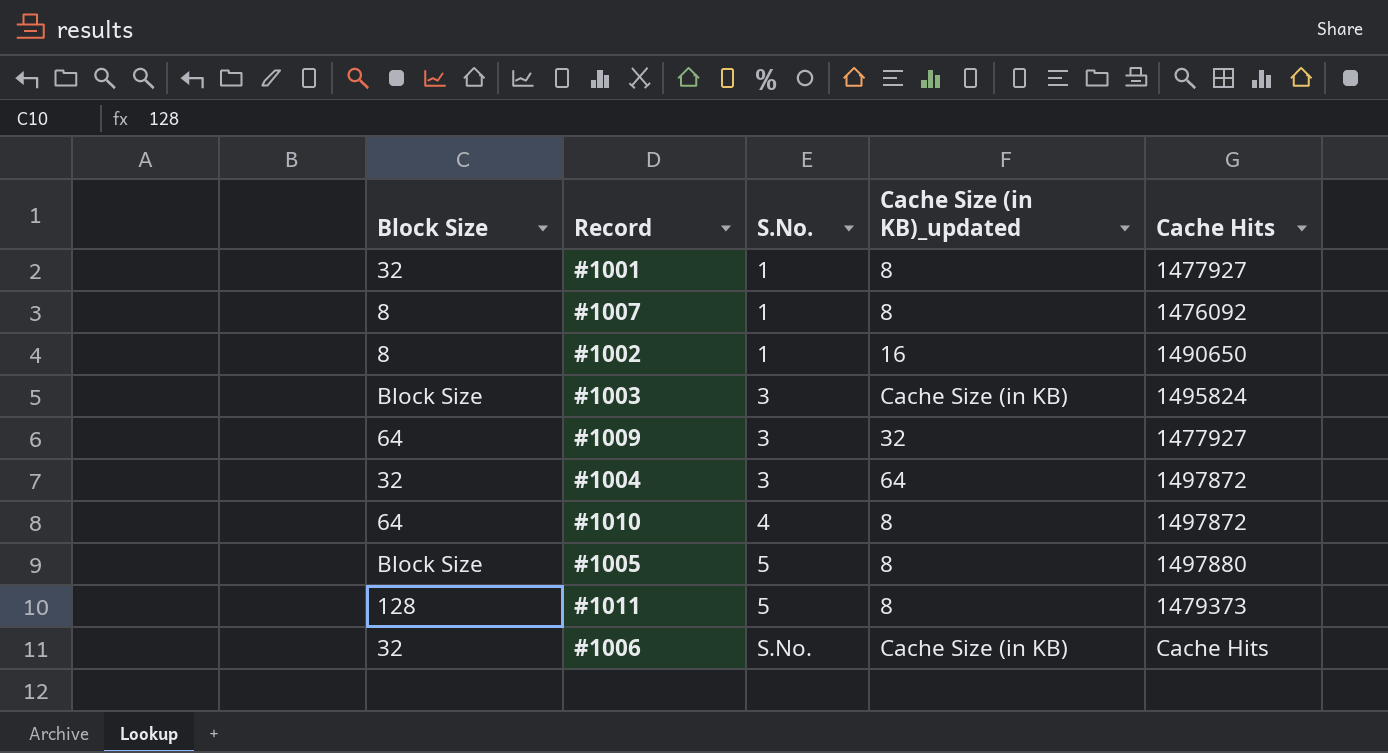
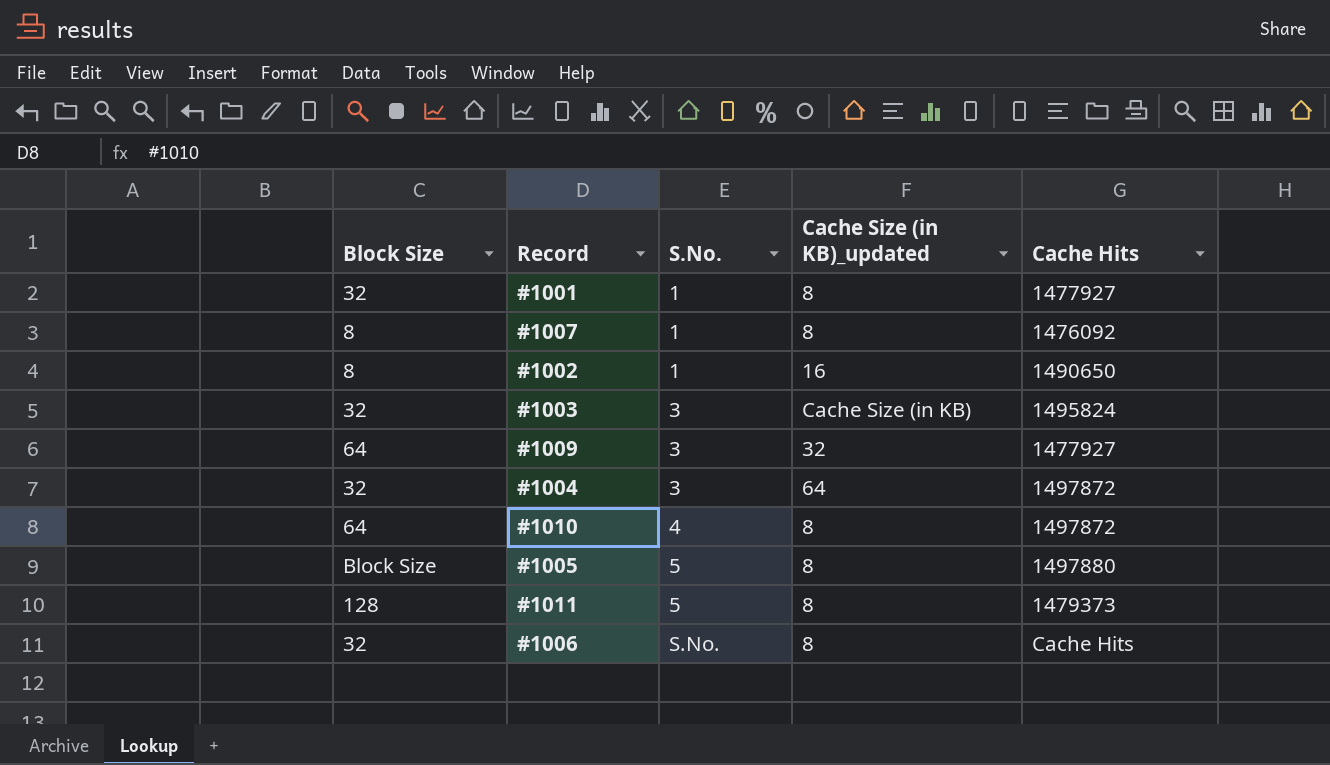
#1003 | Block Size: Block Size -> 32
#1006 | Cache Size (in KB)_updated: Cache Size (in KB) -> 8

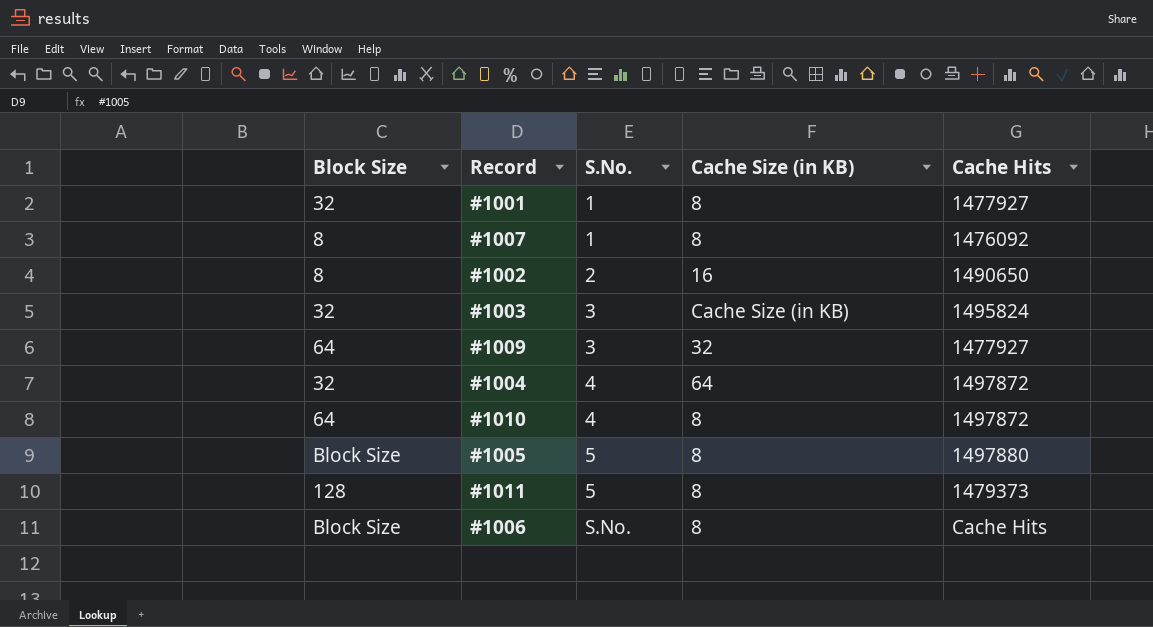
column name: Cache Size (in KB)_updated -> Cache Size (in KB)
#1002 | S.No.: 1 -> 2
#1004 | S.No.: 3 -> 4
#1006 | Block Size: 32 -> Block Size

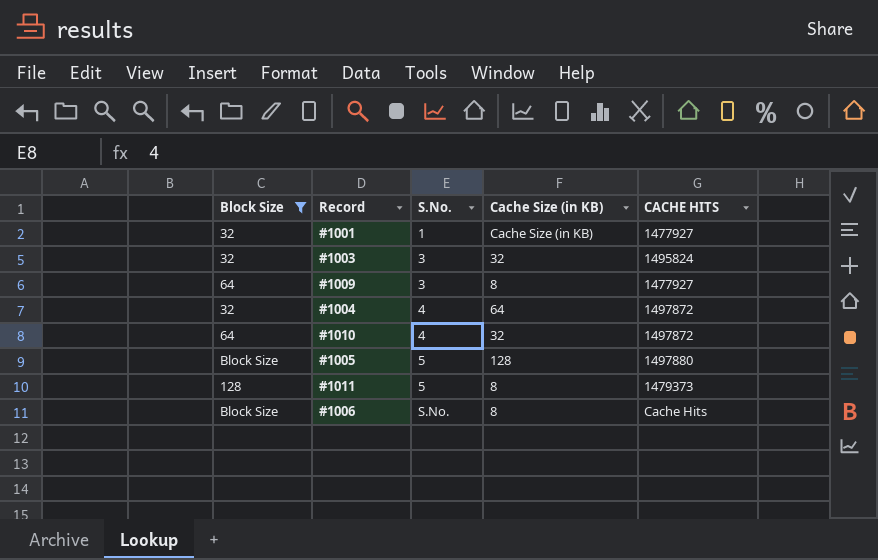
filter: none -> Block Size != 8
column name: Cache Hits -> CACHE HITS
#1001 | Cache Size (in KB): 8 -> Cache Size (in KB)
#1003 | Cache Size (in KB): Cache Size (in KB) -> 32
#1009 | Cache Size (in KB): 32 -> 8
#1010 | Cache Size (in KB): 8 -> 32
#1005 | Cache Size (in KB): 8 -> 128

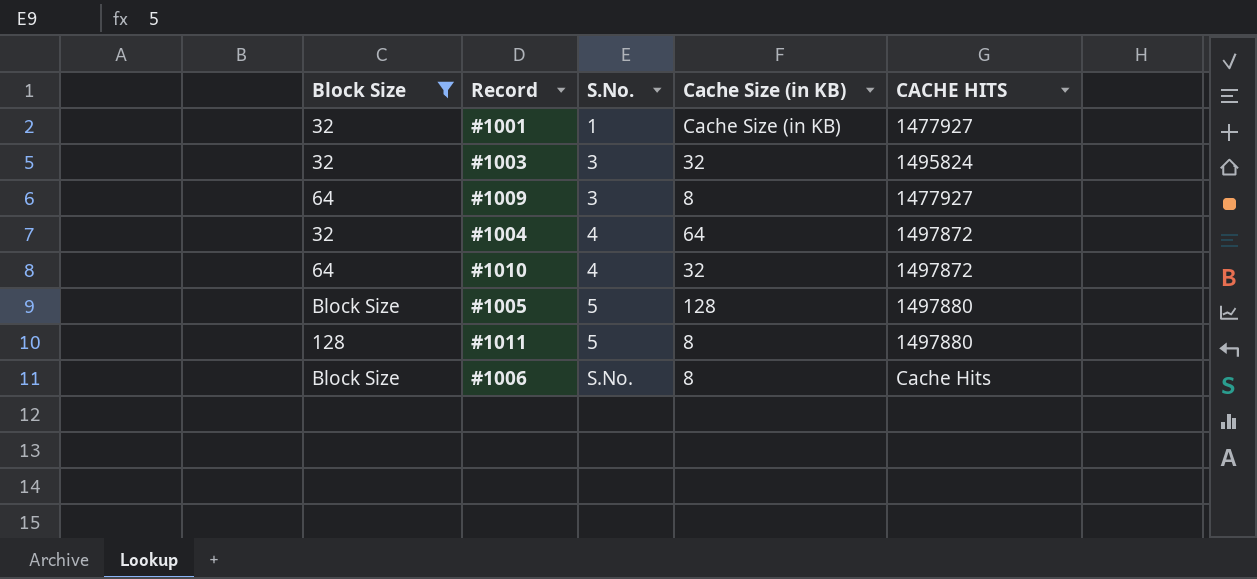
#1011 | CACHE HITS: 1479373 -> 1497880

